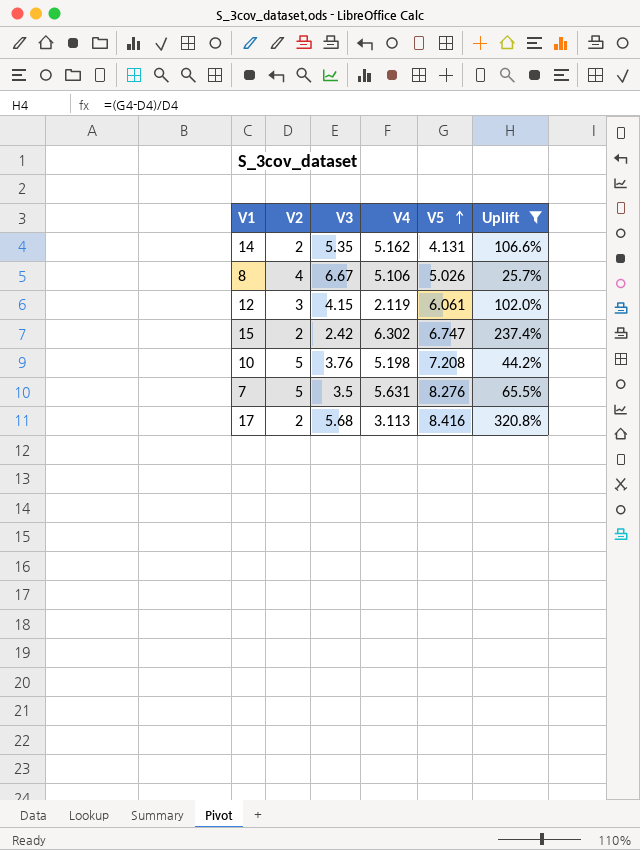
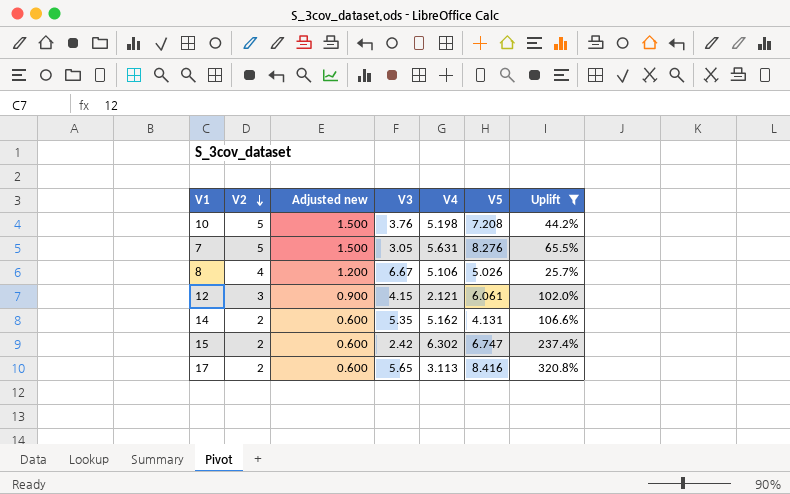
row order: V5 ascending -> V2 descending
column Adjusted new | formula: none -> [V2] * 0.3
7 | V3: 3.5 -> 3.05
12 | V4: 2.119 -> 2.121
17 | V3: 5.68 -> 5.65

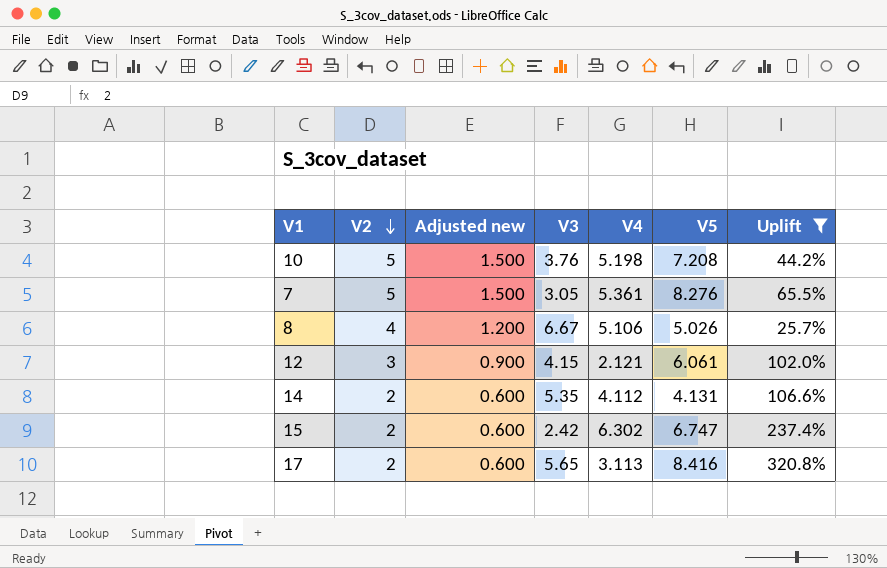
7 | V4: 5.631 -> 5.361
14 | V4: 5.162 -> 4.112

